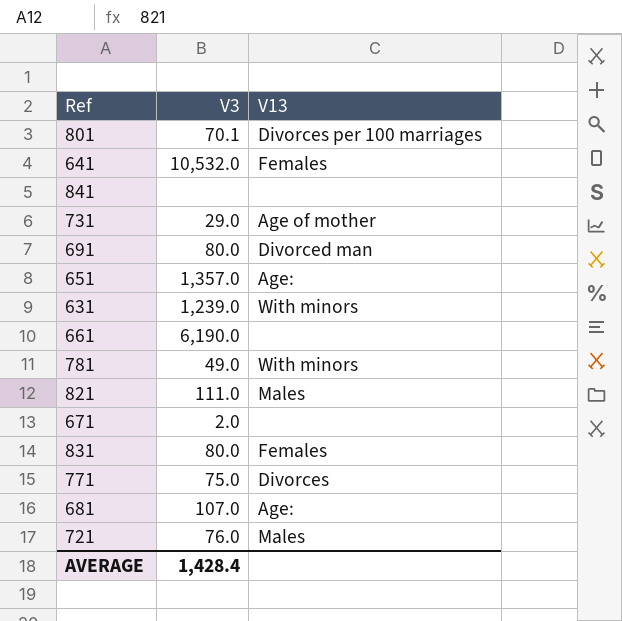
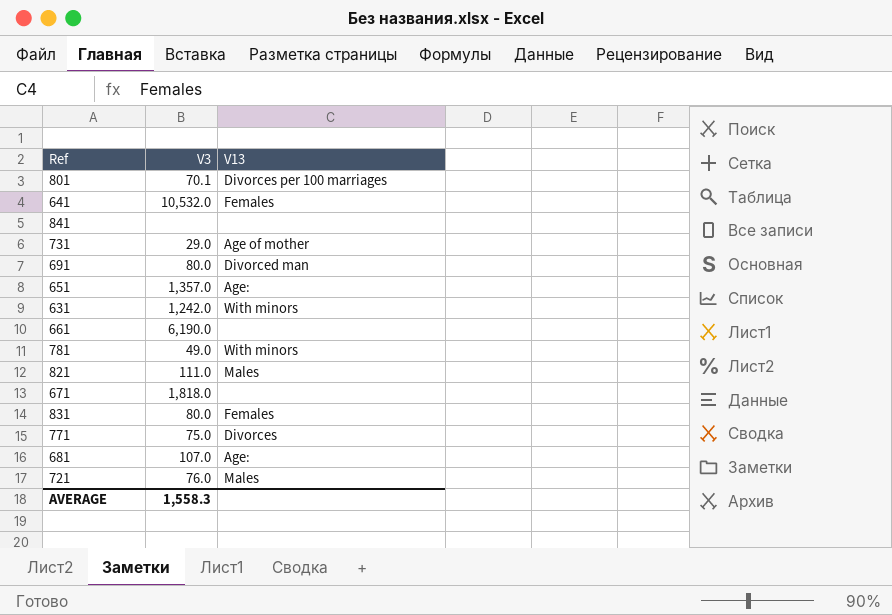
631 | V3: 1,239.0 -> 1,242.0
671 | V3: 2.0 -> 1,818.0
AVERAGE | V3: 1,428.4 -> 1,558.3

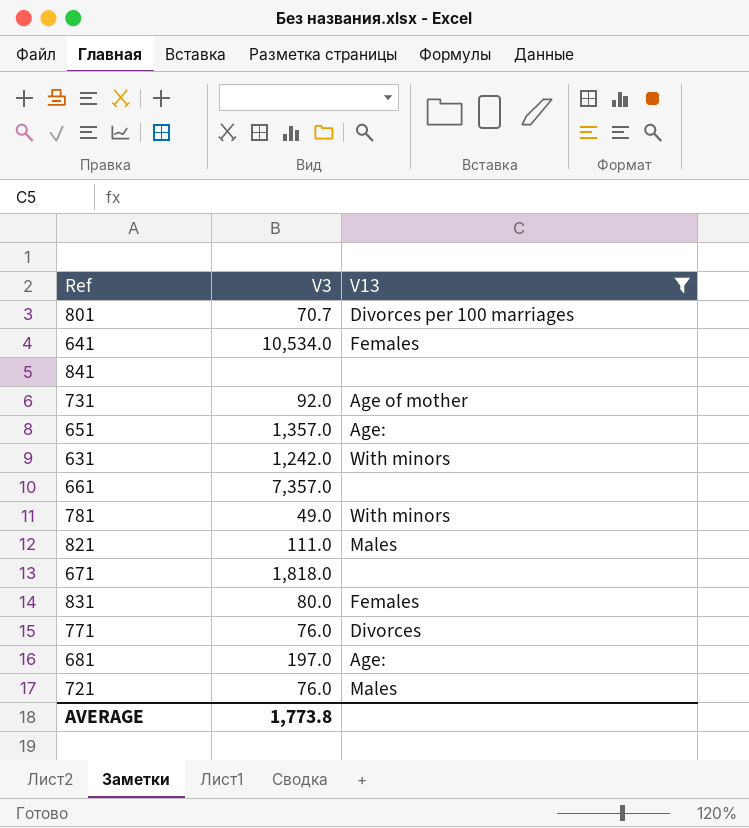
filter: none -> V13 != Divorced man
801 | V3: 70.1 -> 70.7
641 | V3: 10,532.0 -> 10,534.0
731 | V3: 29.0 -> 92.0
661 | V3: 6,190.0 -> 7,357.0
771 | V3: 75.0 -> 76.0
681 | V3: 107.0 -> 197.0
AVERAGE | V3: 1,558.3 -> 1,773.8

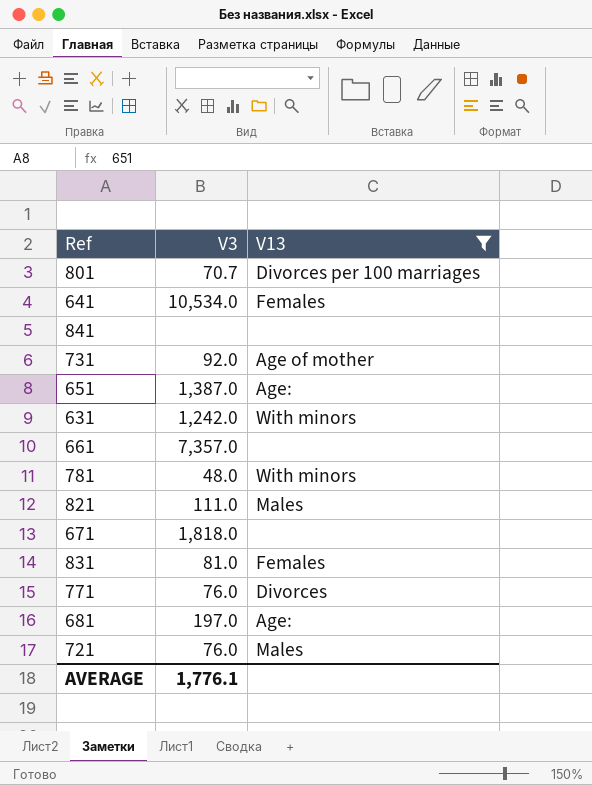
651 | V3: 1,357.0 -> 1,387.0
781 | V3: 49.0 -> 48.0
831 | V3: 80.0 -> 81.0
AVERAGE | V3: 1,773.8 -> 1,776.1

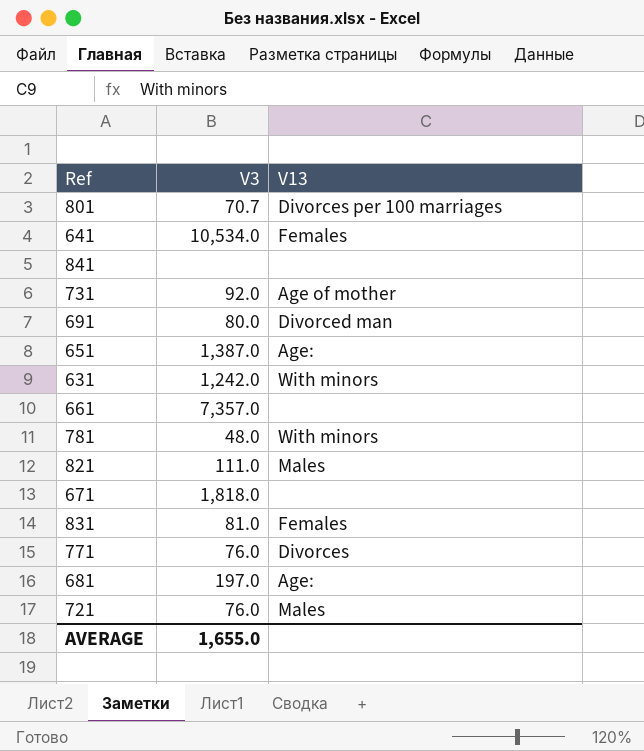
filter: V13 != Divorced man -> none
AVERAGE | V3: 1,776.1 -> 1,655.0

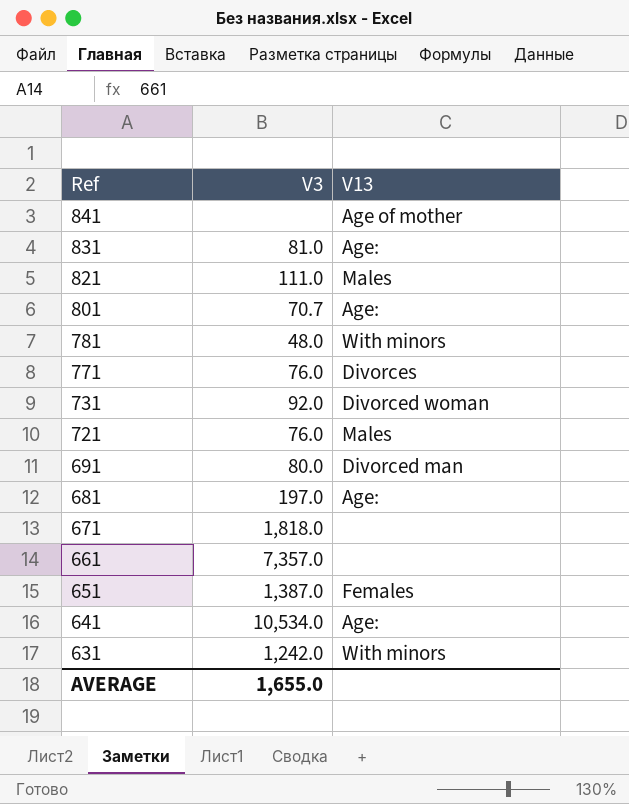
row order: none -> Ref descending
841 | V13: none -> Age of mother
831 | V13: Females -> Age:
801 | V13: Divorces per 100 marriages -> Age:
731 | V13: Age of mother -> Divorced woman
651 | V13: Age: -> Females
641 | V13: Females -> Age:

